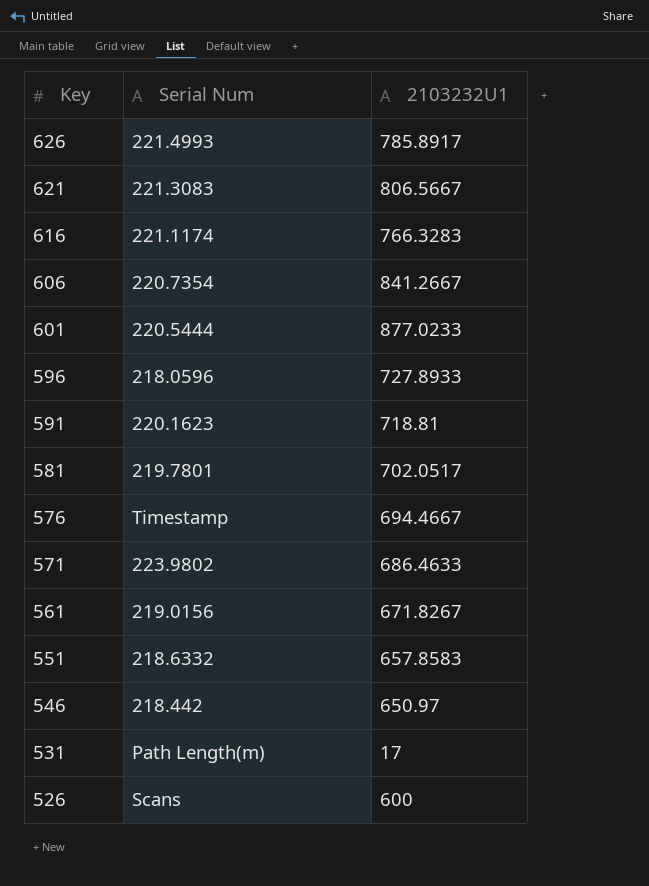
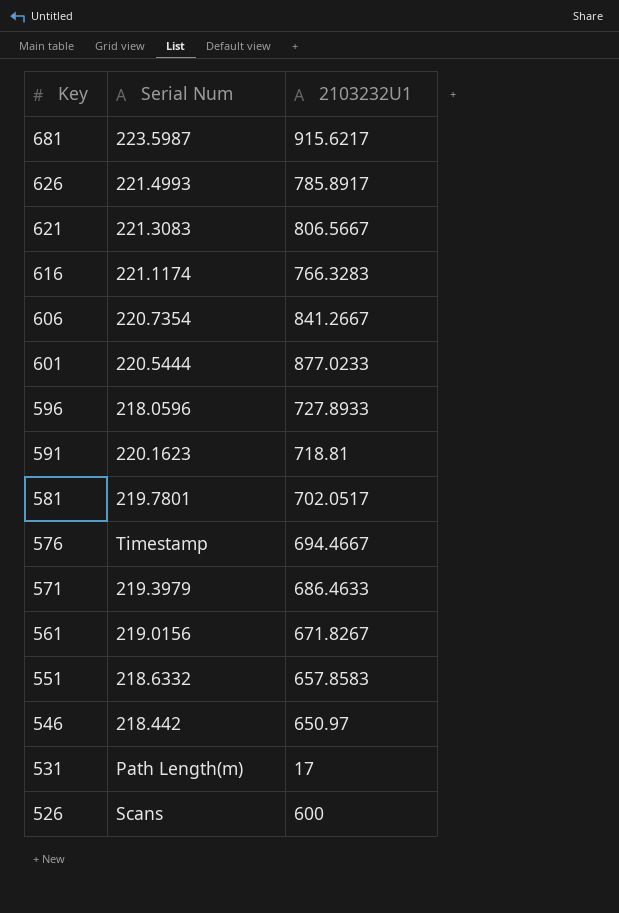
row 681: none -> 223.5987 | 915.6217
571 | Serial Num: 223.9802 -> 219.3979

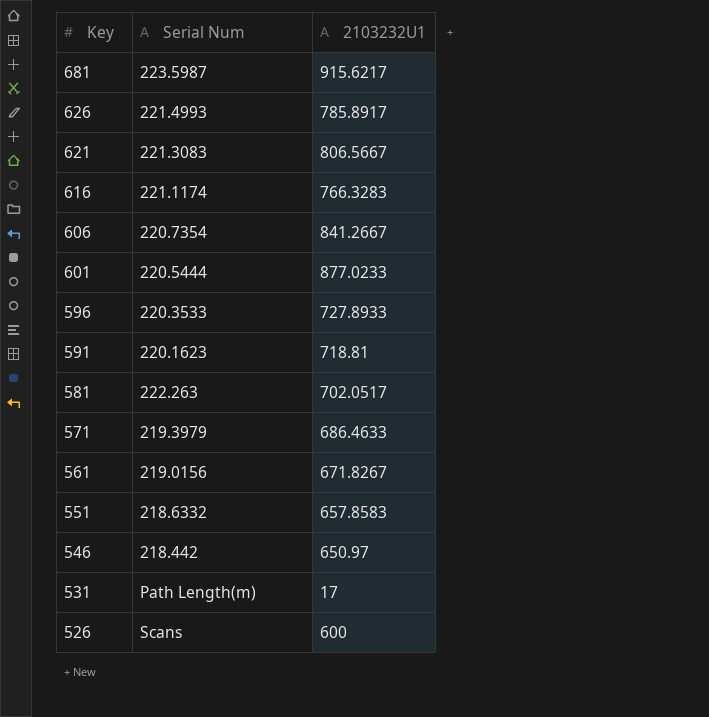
row 576: Timestamp | 694.4667 -> none
596 | Serial Num: 218.0596 -> 220.3533
581 | Serial Num: 219.7801 -> 222.263

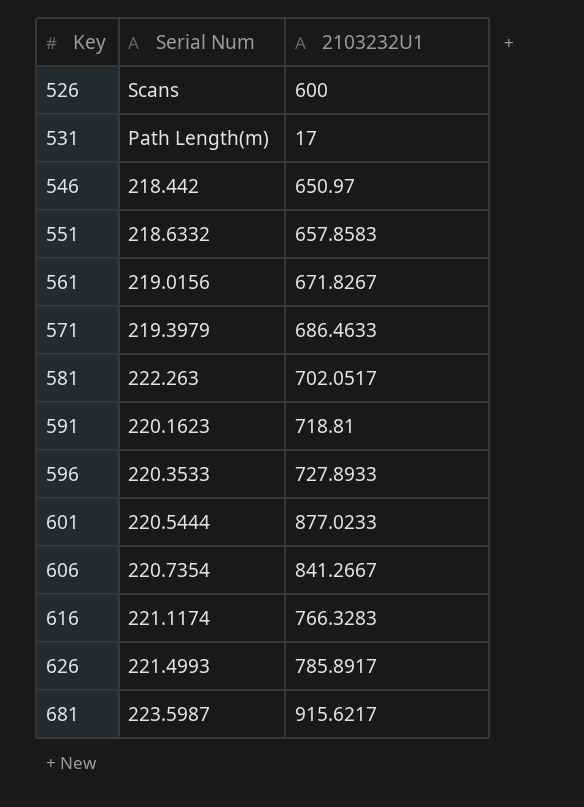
row order: Key descending -> Key ascending
row 621: 221.3083 | 806.5667 -> none

